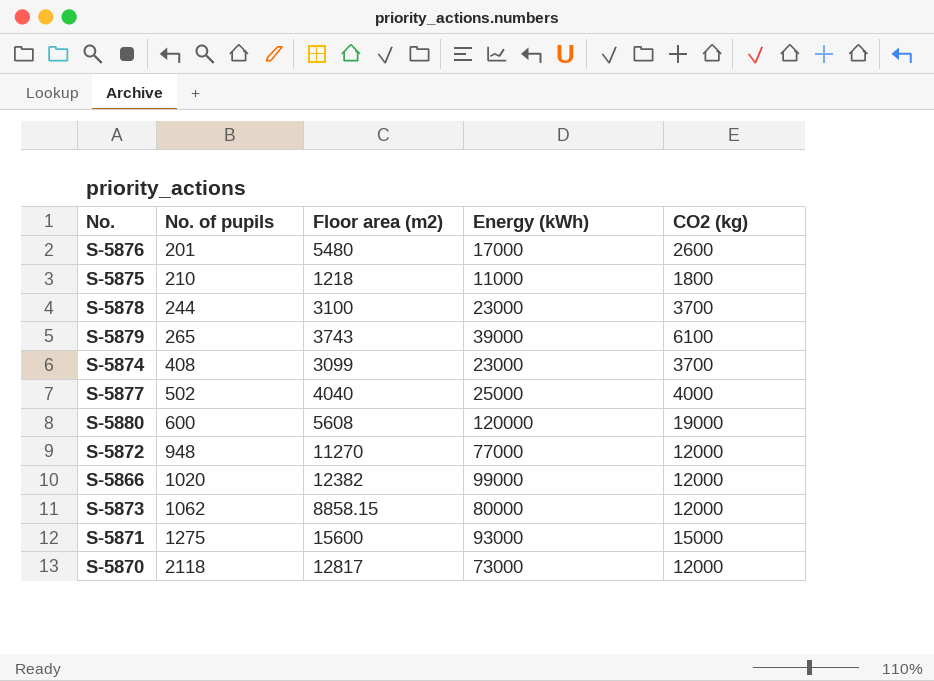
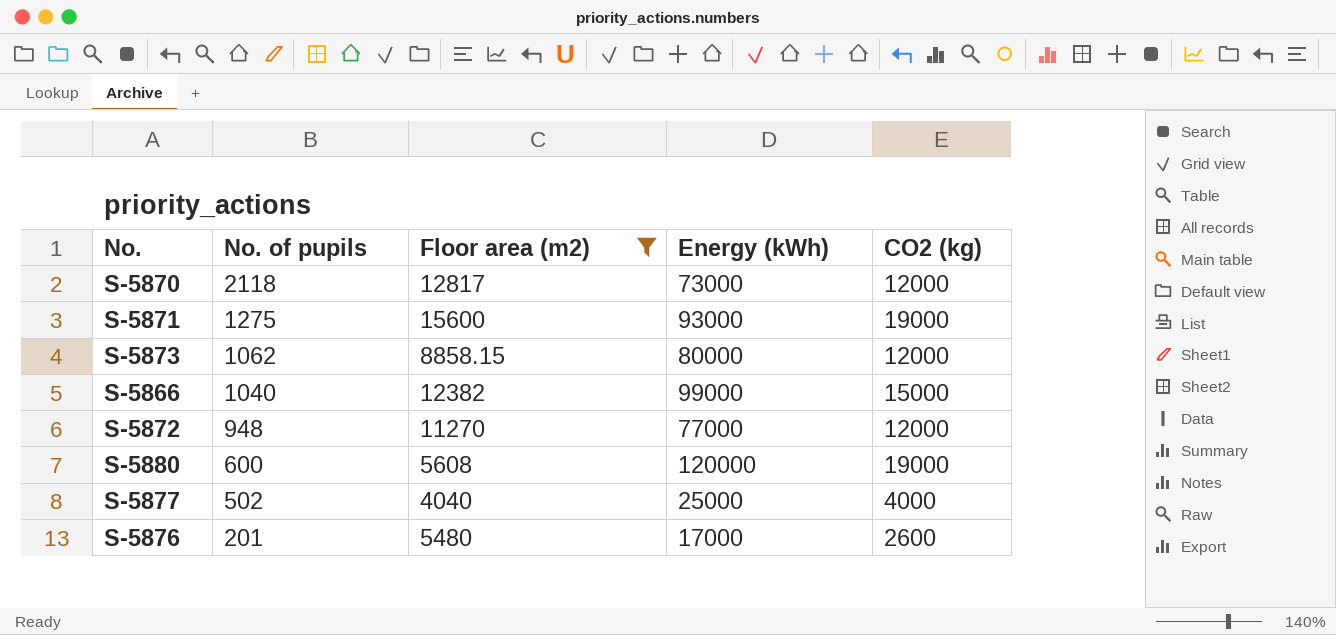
filter: none -> Floor area (m2) >= 4040
row order: No. of pupils ascending -> No. of pupils descending
S-5871 | CO2 (kg): 15000 -> 19000
S-5866 | No. of pupils: 1020 -> 1040
S-5866 | CO2 (kg): 12000 -> 15000

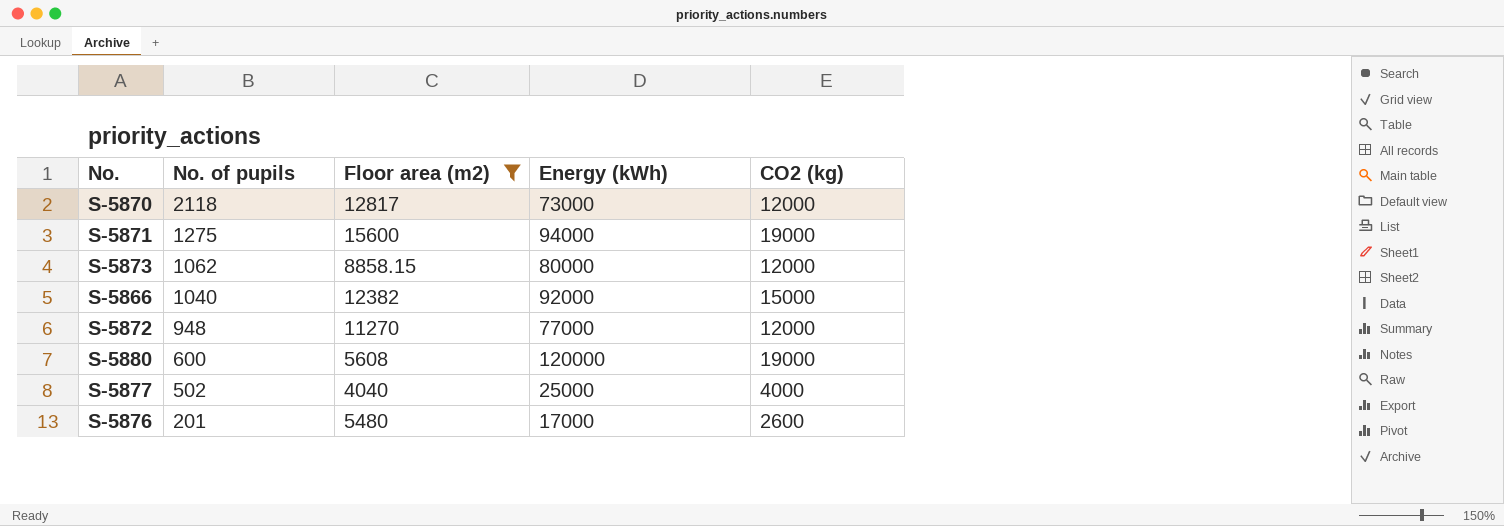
S-5871 | Energy (kWh): 93000 -> 94000
S-5866 | Energy (kWh): 99000 -> 92000

